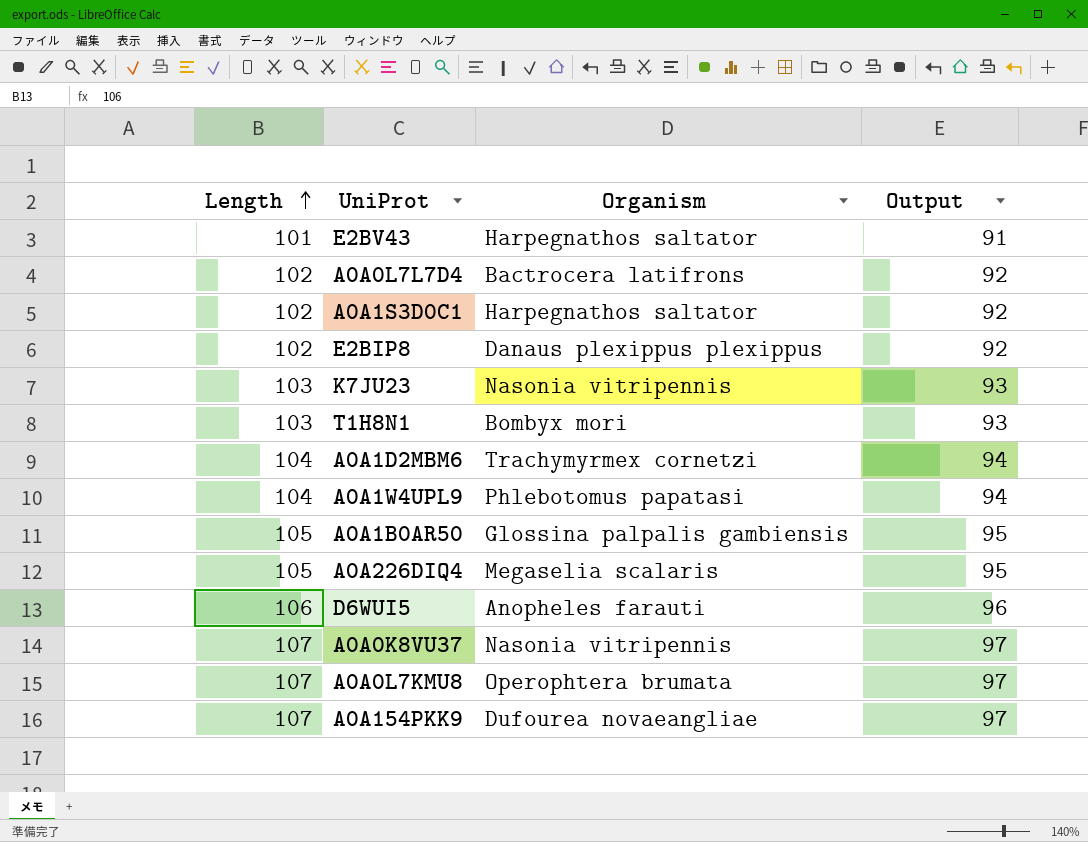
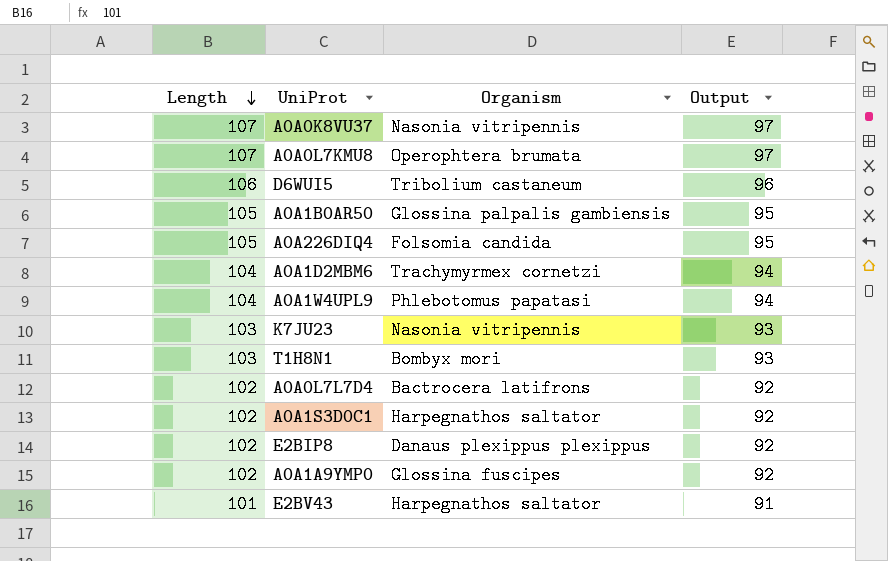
row order: Length ascending -> Length descending
row A0A154PKK9: 107 | Dufourea novaeangliae | 97 -> none
D6WUI5 | Organism: Anopheles farauti -> Tribolium castaneum
A0A226DIQ4 | Organism: Megaselia scalaris -> Folsomia candida
row A0A1A9YMP0: none -> 102 | Glossina fuscipes | 92

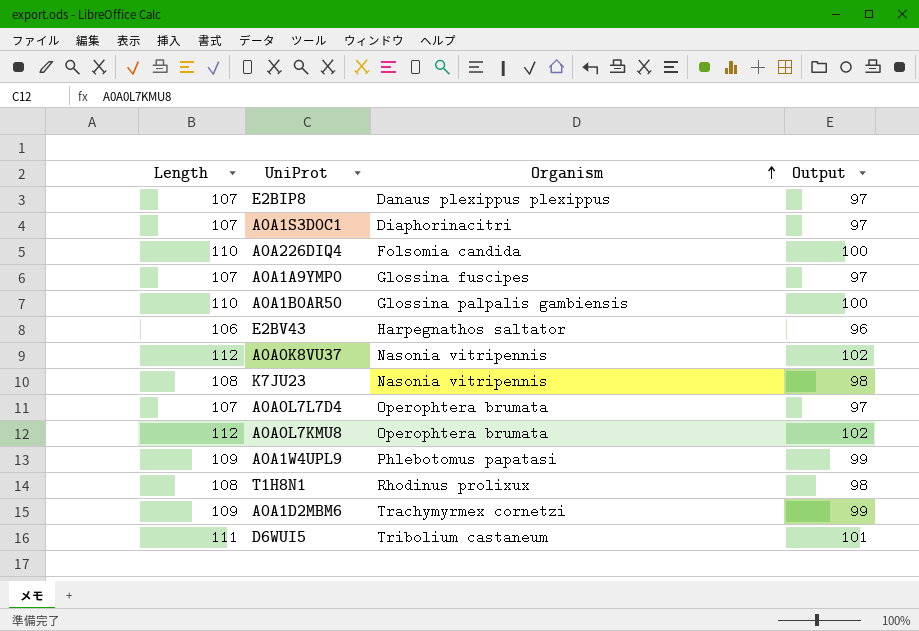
row order: Length descending -> Organism ascending
E2BIP8 | Length: 102 -> 107
E2BIP8 | Output: 92 -> 97
A0A1S3D0C1 | Length: 102 -> 107
A0A1S3D0C1 | Organism: Harpegnathos saltator -> Diaphorinacitri
A0A1S3D0C1 | Output: 92 -> 97
A0A226DIQ4 | Length: 105 -> 110
A0A226DIQ4 | Output: 95 -> 100
A0A1A9YMP0 | Length: 102 -> 107
A0A1A9YMP0 | Output: 92 -> 97
A0A1B0AR50 | Length: 105 -> 110
A0A1B0AR50 | Output: 95 -> 100
E2BV43 | Length: 101 -> 106
E2BV43 | Output: 91 -> 96
A0A0K8VU37 | Length: 107 -> 112
A0A0K8VU37 | Output: 97 -> 102
K7JU23 | Length: 103 -> 108
K7JU23 | Output: 93 -> 98
A0A0L7L7D4 | Length: 102 -> 107
A0A0L7L7D4 | Organism: Bactrocera latifrons -> Operophtera brumata
A0A0L7L7D4 | Output: 92 -> 97
A0A0L7KMU8 | Length: 107 -> 112
A0A0L7KMU8 | Output: 97 -> 102
A0A1W4UPL9 | Length: 104 -> 109
A0A1W4UPL9 | Output: 94 -> 99
T1H8N1 | Length: 103 -> 108
T1H8N1 | Organism: Bombyx mori -> Rhodinus prolixux
T1H8N1 | Output: 93 -> 98
A0A1D2MBM6 | Length: 104 -> 109
A0A1D2MBM6 | Output: 94 -> 99
D6WUI5 | Length: 106 -> 111
D6WUI5 | Output: 96 -> 101

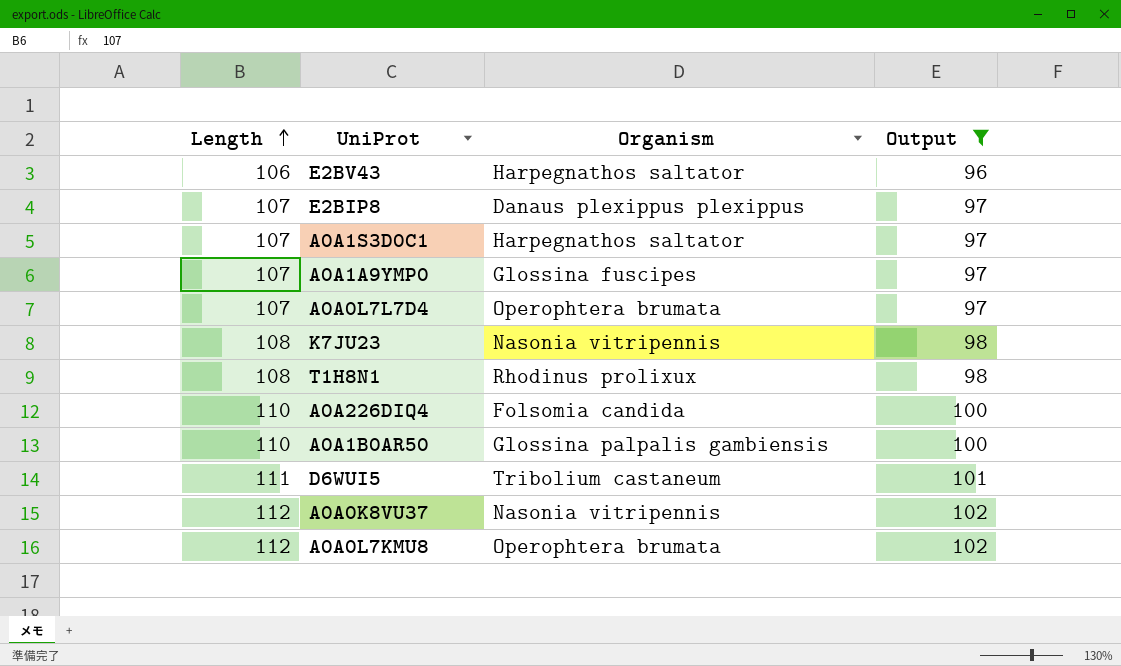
filter: none -> Output != 99
row order: Organism ascending -> Length ascending
A0A1S3D0C1 | Organism: Diaphorinacitri -> Harpegnathos saltator

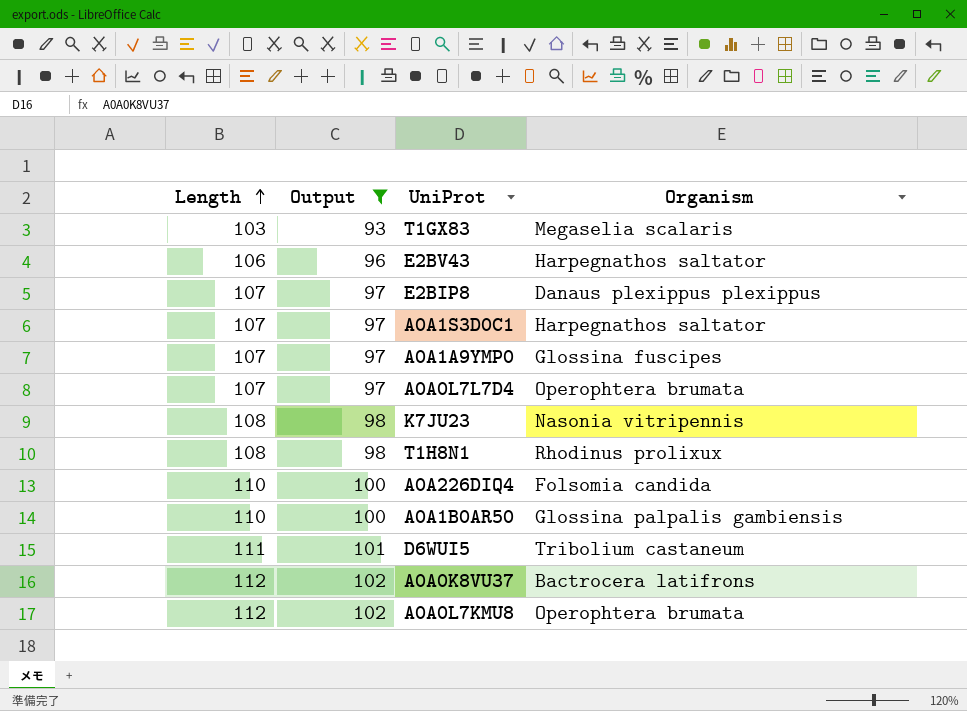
column Output | position: 4 -> 2
row T1GX83: none -> 103 | 93 | Megaselia scalaris
A0A0K8VU37 | Organism: Nasonia vitripennis -> Bactrocera latifrons

